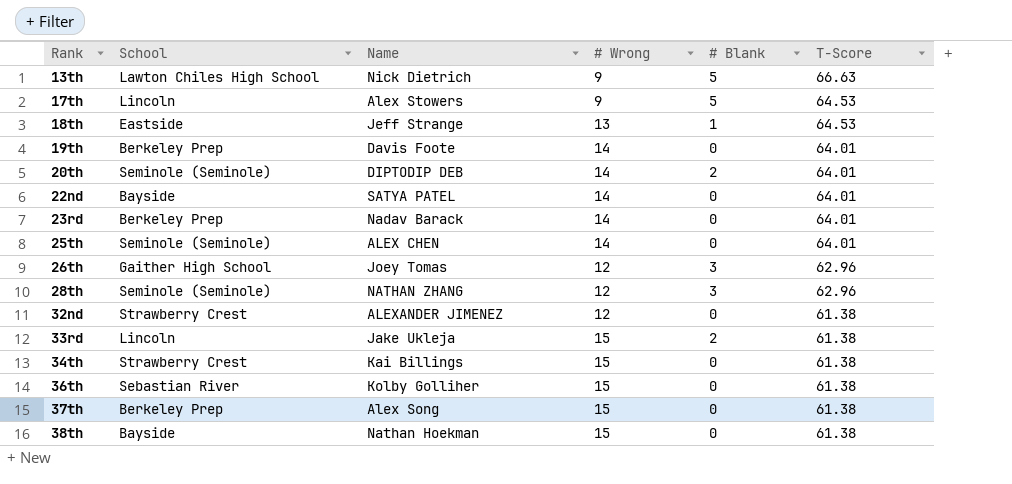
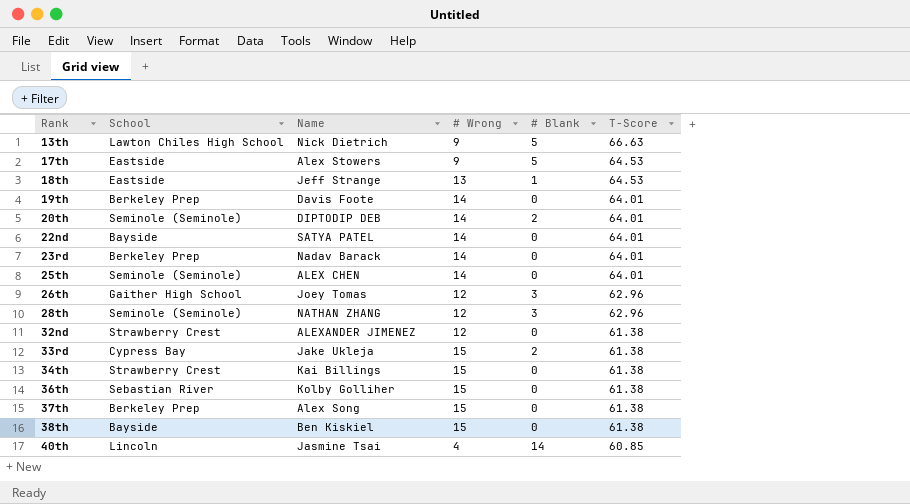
17th | School: Lincoln -> Eastside
33rd | School: Lincoln -> Cypress Bay
38th | Name: Nathan Hoekman -> Ben Kiskiel
row 40th: none -> Lincoln | Jasmine Tsai | 4 | 14 | 60.85

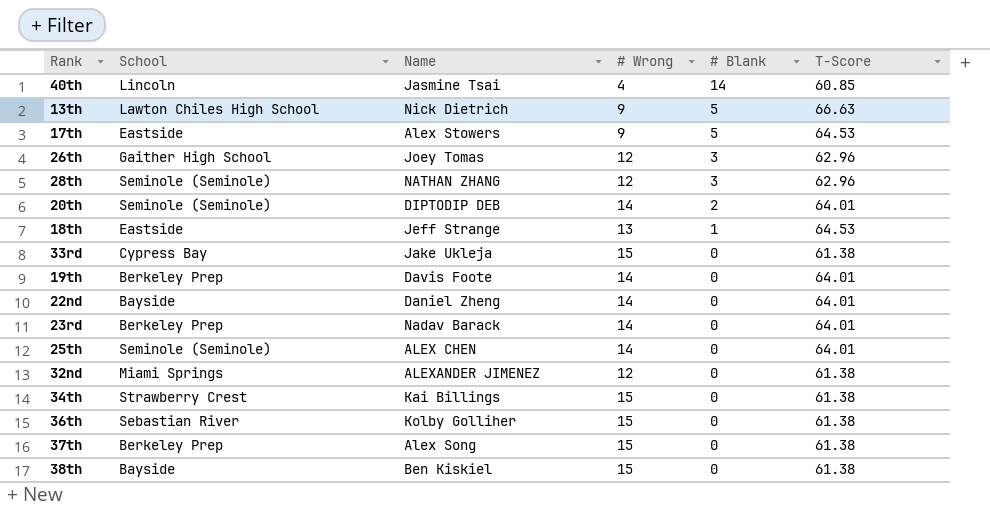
row order: Rank ascending -> # Blank descending
33rd | # Blank: 2 -> 0
22nd | Name: SATYA PATEL -> Daniel Zheng
32nd | School: Strawberry Crest -> Miami Springs

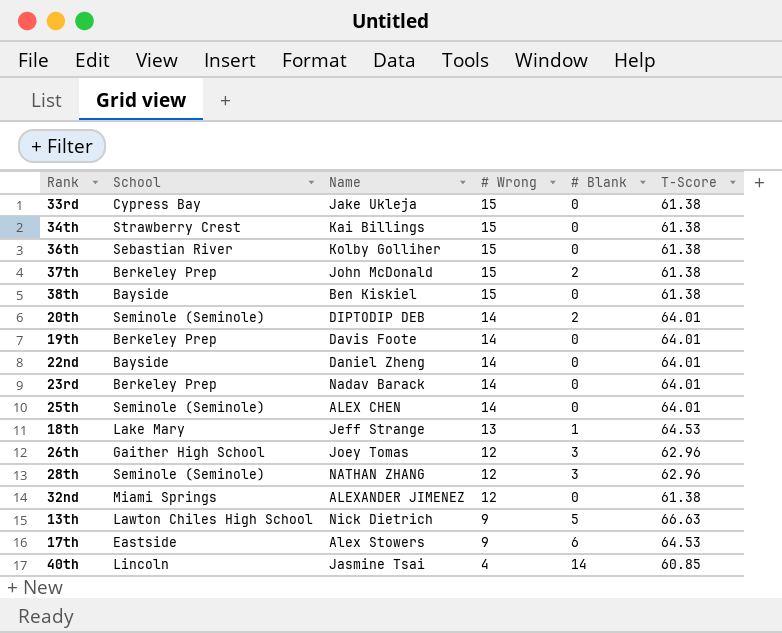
row order: # Blank descending -> # Wrong descending
37th | Name: Alex Song -> John McDonald
37th | # Blank: 0 -> 2
18th | School: Eastside -> Lake Mary
17th | # Blank: 5 -> 6

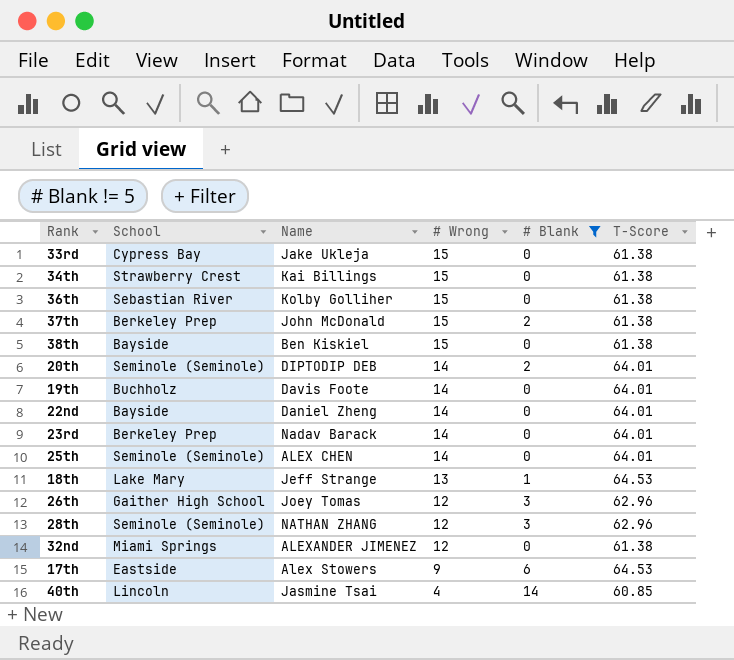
filter: none -> # Blank != 5
19th | School: Berkeley Prep -> Buchholz

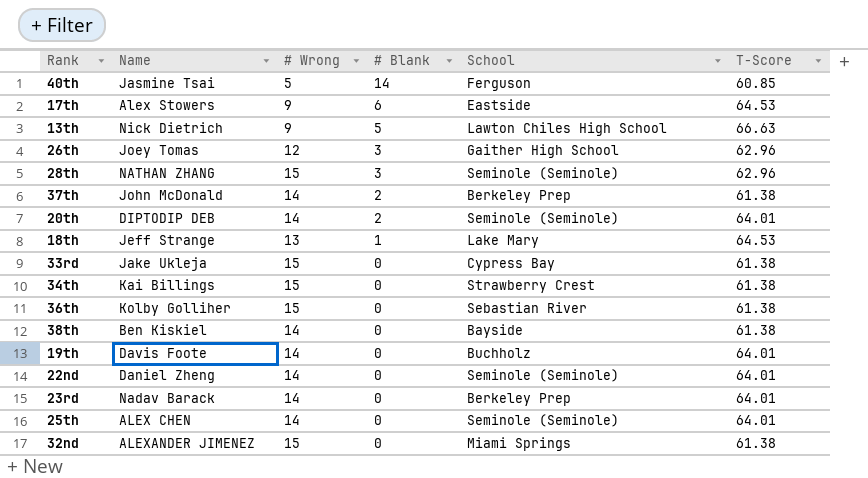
filter: # Blank != 5 -> none
row order: # Wrong descending -> # Blank descending
column School | position: 2 -> 5
40th | # Wrong: 4 -> 5
40th | School: Lincoln -> Ferguson
28th | # Wrong: 12 -> 15
37th | # Wrong: 15 -> 14
38th | # Wrong: 15 -> 14
22nd | School: Bayside -> Seminole (Seminole)
32nd | # Wrong: 12 -> 15

